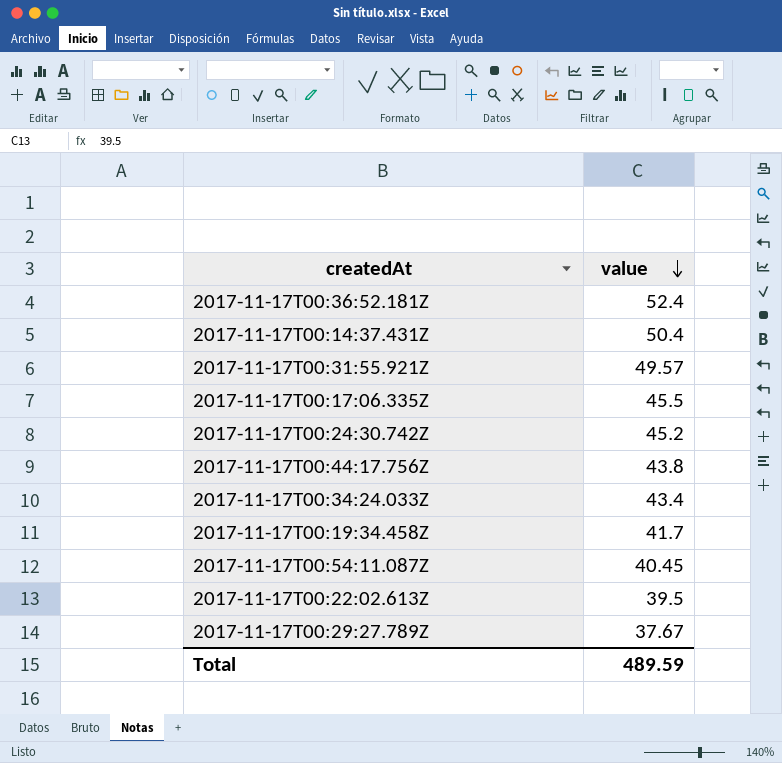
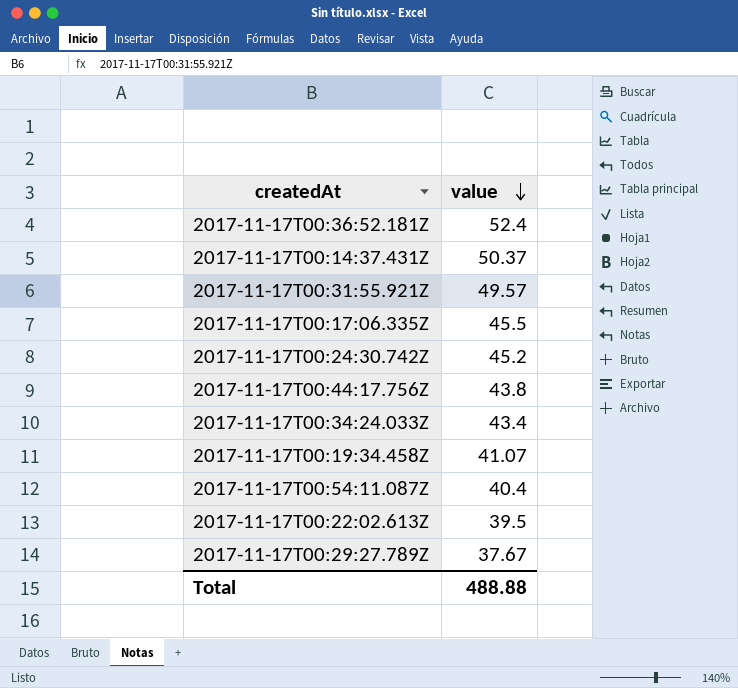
2017-11-17T00:14:37.431Z | value: 50.4 -> 50.37
2017-11-17T00:19:34.458Z | value: 41.7 -> 41.07
2017-11-17T00:54:11.087Z | value: 40.45 -> 40.4
Total | value: 489.59 -> 488.88

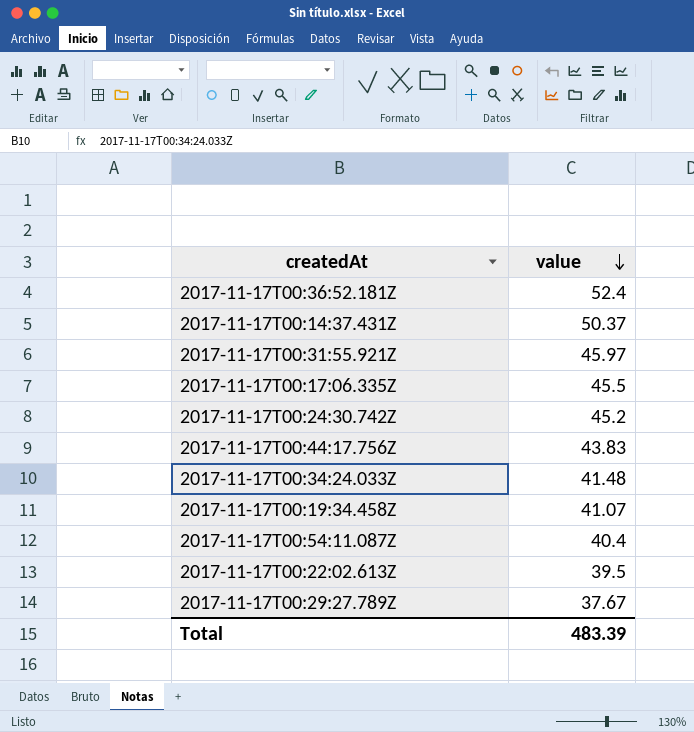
2017-11-17T00:31:55.921Z | value: 49.57 -> 45.97
2017-11-17T00:44:17.756Z | value: 43.8 -> 43.83
2017-11-17T00:34:24.033Z | value: 43.4 -> 41.48
Total | value: 488.88 -> 483.39

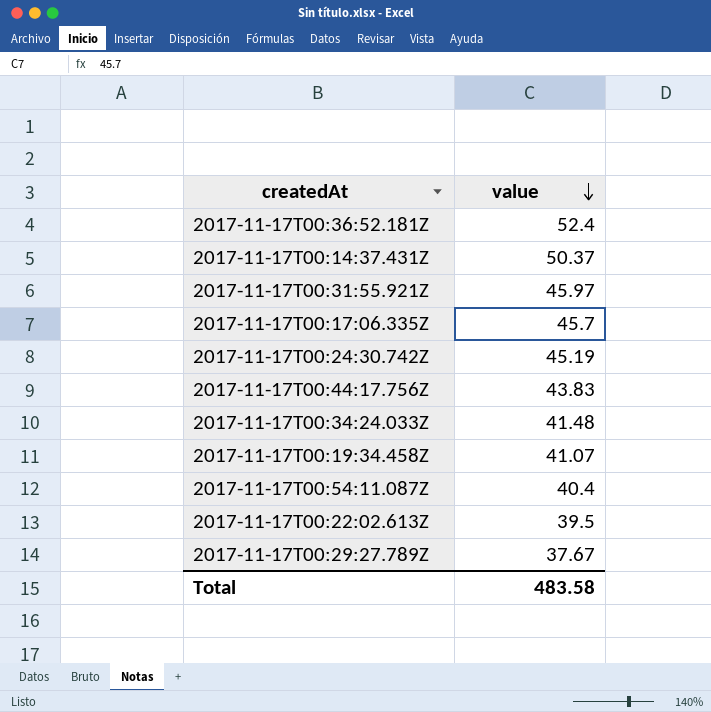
2017-11-17T00:17:06.335Z | value: 45.5 -> 45.7
2017-11-17T00:24:30.742Z | value: 45.2 -> 45.19
Total | value: 483.39 -> 483.58

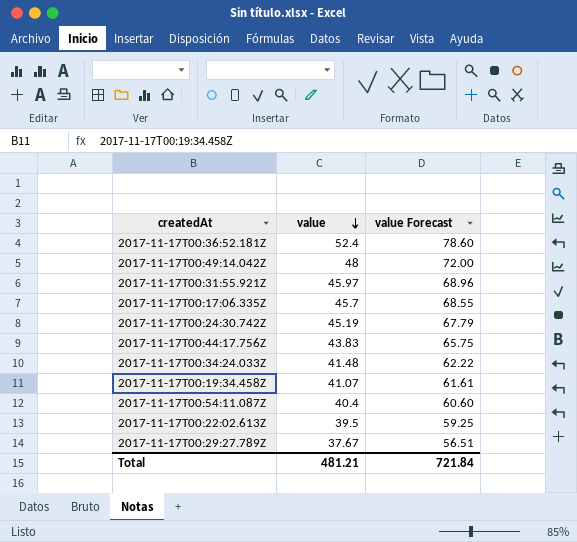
column value Forecast | formula: none -> [value] * 1.5
row 2017-11-17T00:14:37.431Z: 50.37 -> none
row 2017-11-17T00:49:14.042Z: none -> 48 | 72.00
Total | value: 483.58 -> 481.21

